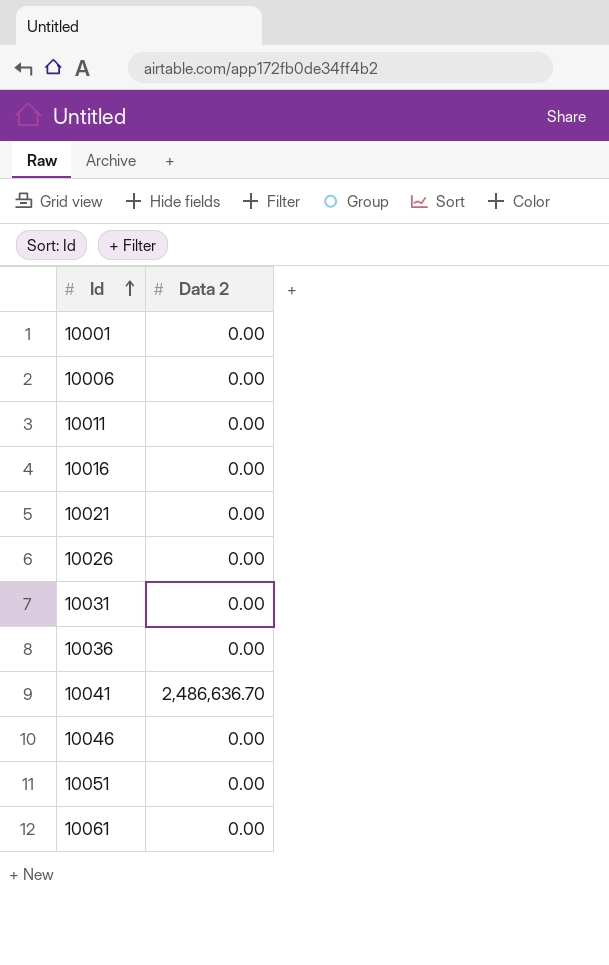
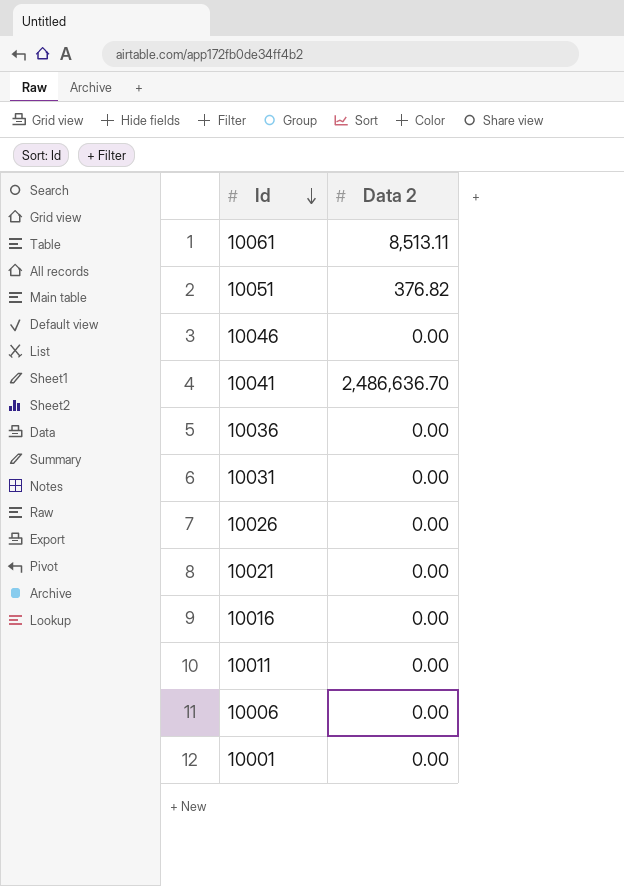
row order: Id ascending -> Id descending
10061 | Data 2: 0.00 -> 8,513.11
10051 | Data 2: 0.00 -> 376.82

